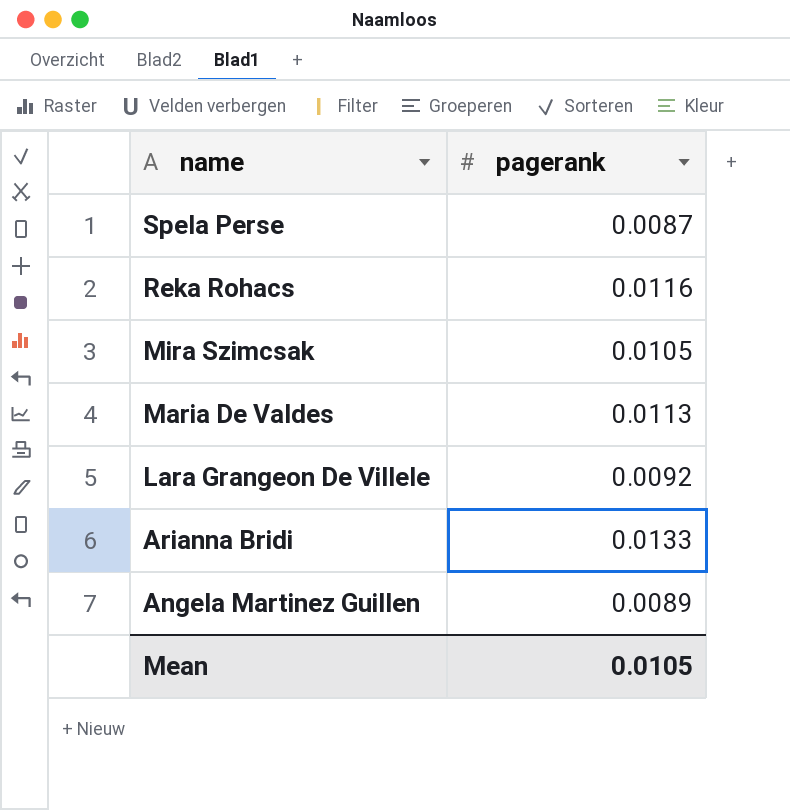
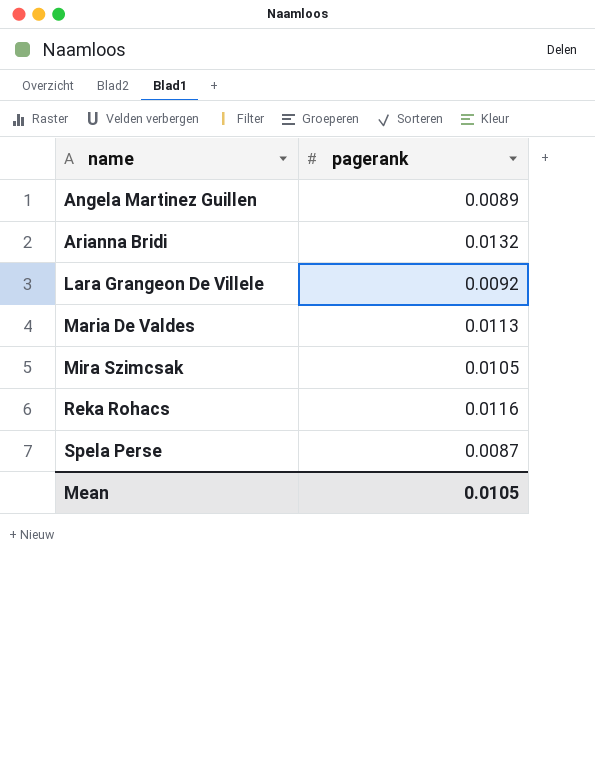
row order: name descending -> name ascending
Arianna Bridi | pagerank: 0.0133 -> 0.0132

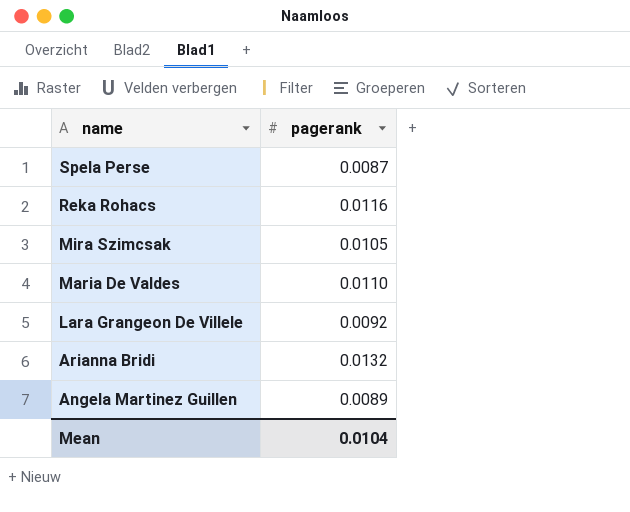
row order: name ascending -> name descending
Maria De Valdes | pagerank: 0.0113 -> 0.0110
Mean | pagerank: 0.0105 -> 0.0104

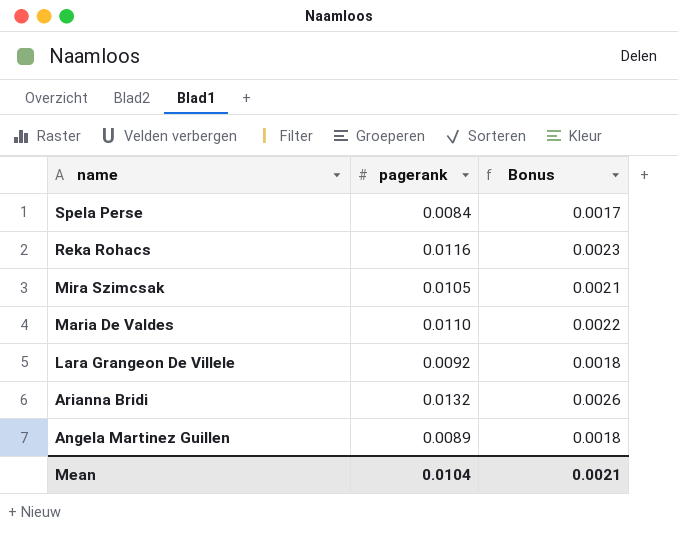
column Bonus | formula: none -> [pagerank] * 0.2
Spela Perse | pagerank: 0.0087 -> 0.0084

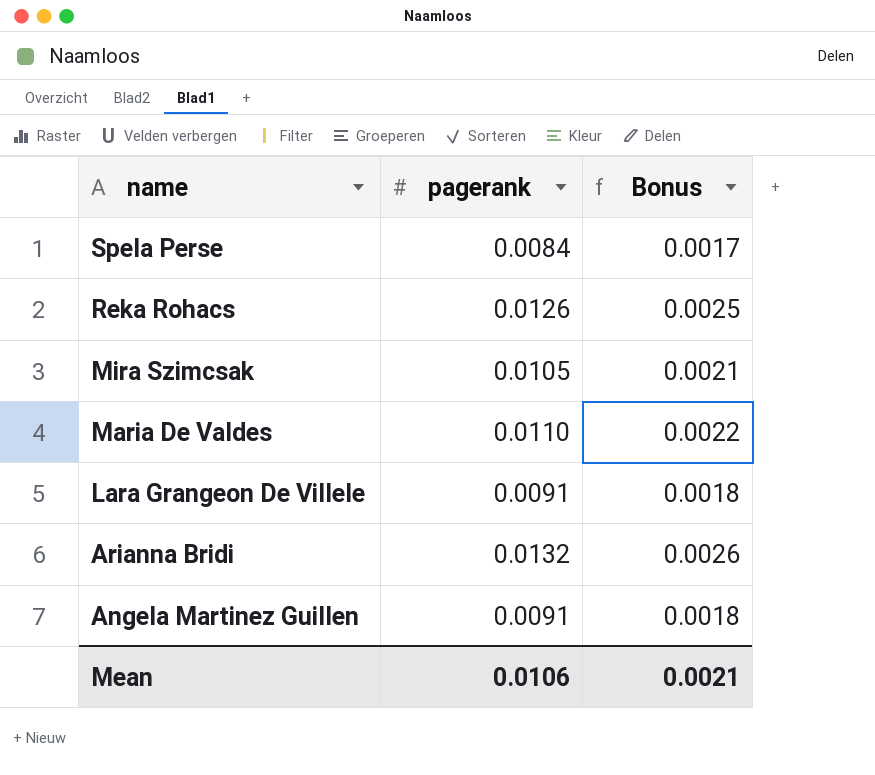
Reka Rohacs | pagerank: 0.0116 -> 0.0126
Reka Rohacs | Bonus: 0.0023 -> 0.0025
Lara Grangeon De Villele | pagerank: 0.0092 -> 0.0091
Angela Martinez Guillen | pagerank: 0.0089 -> 0.0091
Mean | pagerank: 0.0104 -> 0.0106

